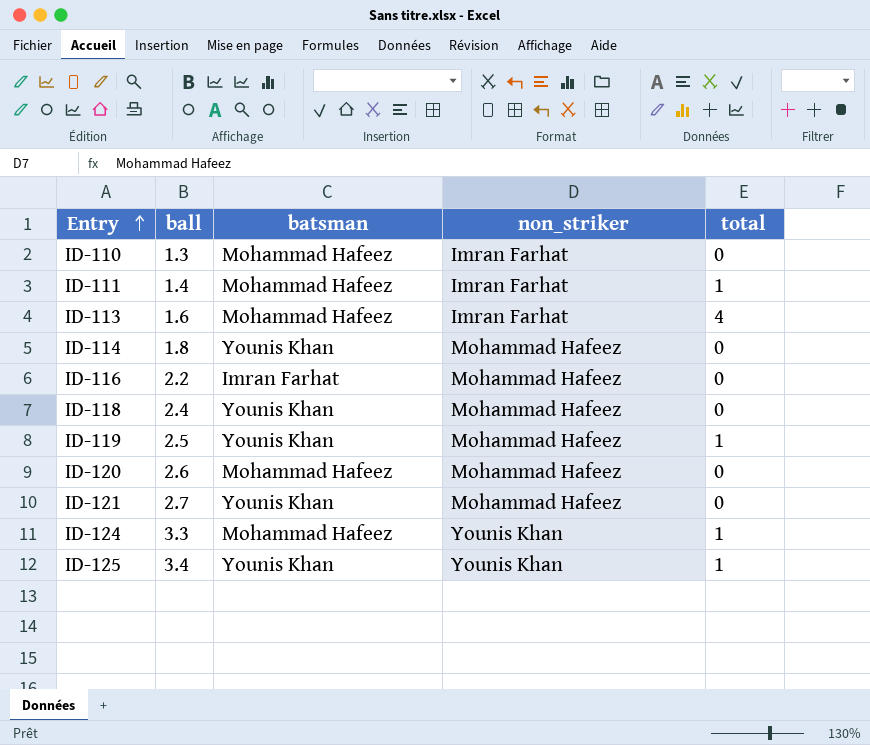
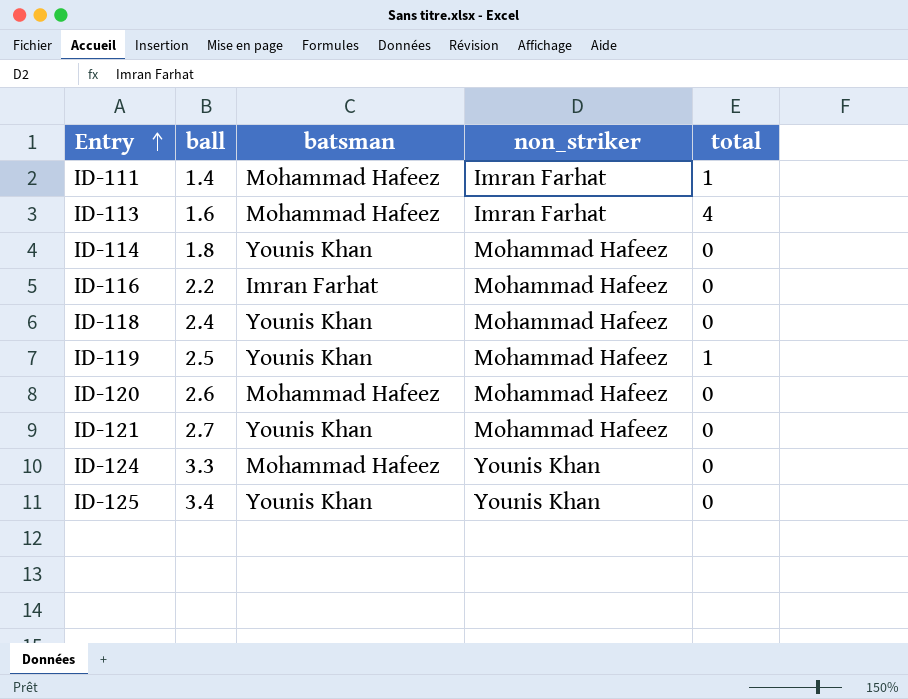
row ID-110: 1.3 | Mohammad Hafeez | Imran Farhat | 0 -> none
ID-124 | total: 1 -> 0
ID-125 | total: 1 -> 0

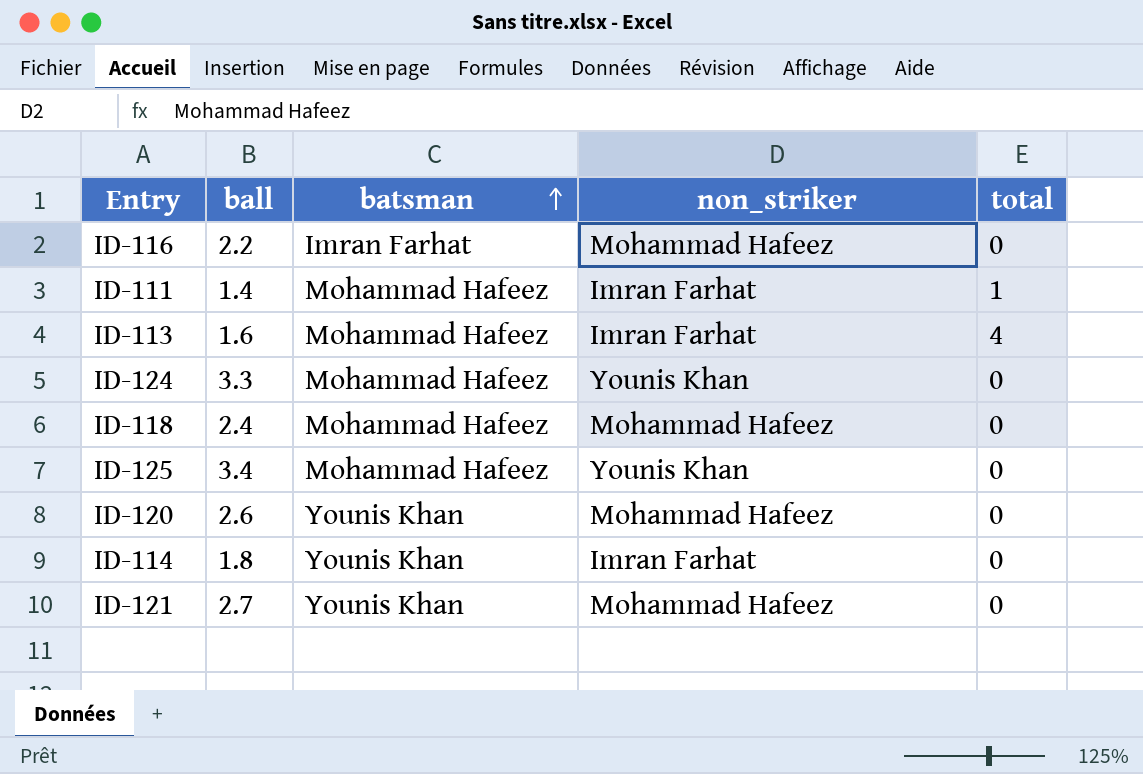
row order: Entry ascending -> batsman ascending
row ID-119: 2.5 | Younis Khan | Mohammad Hafeez | 1 -> none
ID-118 | batsman: Younis Khan -> Mohammad Hafeez
ID-125 | batsman: Younis Khan -> Mohammad Hafeez
ID-120 | batsman: Mohammad Hafeez -> Younis Khan
ID-114 | non_striker: Mohammad Hafeez -> Imran Farhat

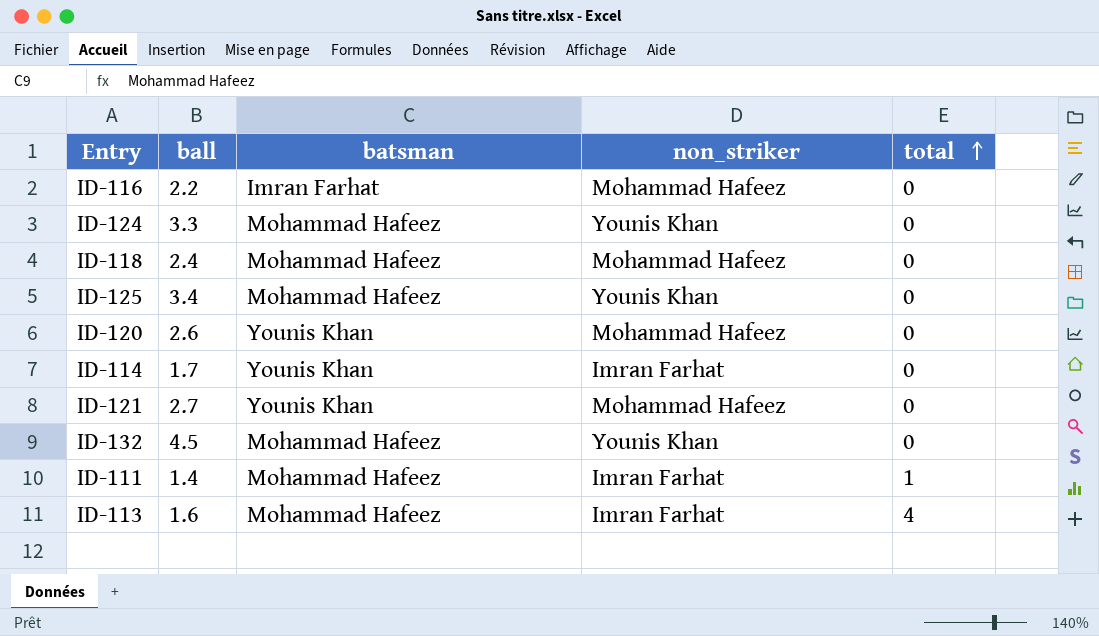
row order: batsman ascending -> total ascending
ID-114 | ball: 1.8 -> 1.7
row ID-132: none -> 4.5 | Mohammad Hafeez | Younis Khan | 0

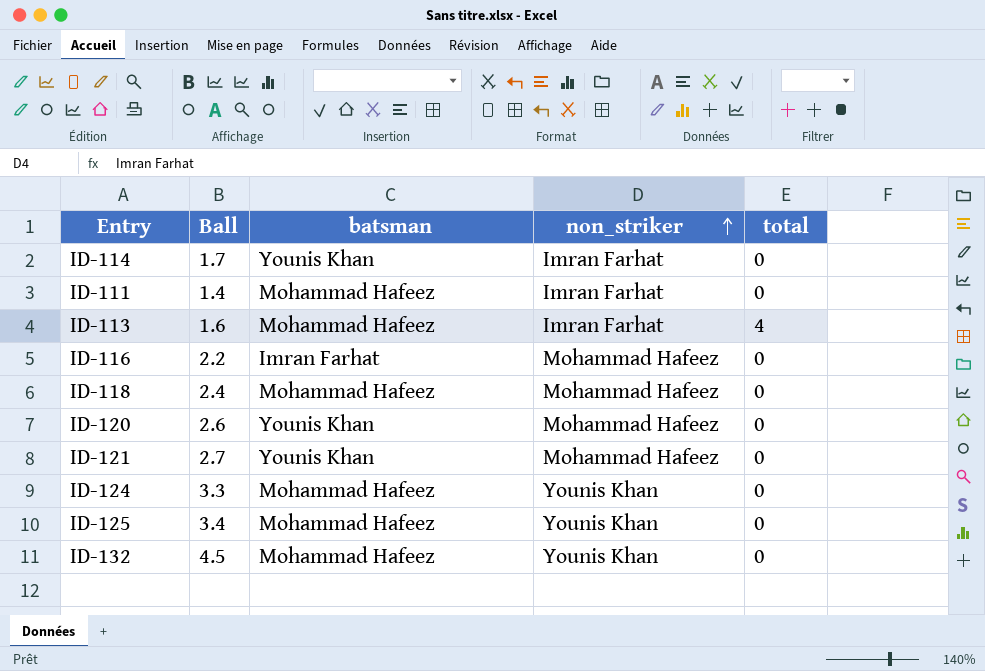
row order: total ascending -> non_striker ascending
column name: ball -> Ball
ID-111 | total: 1 -> 0

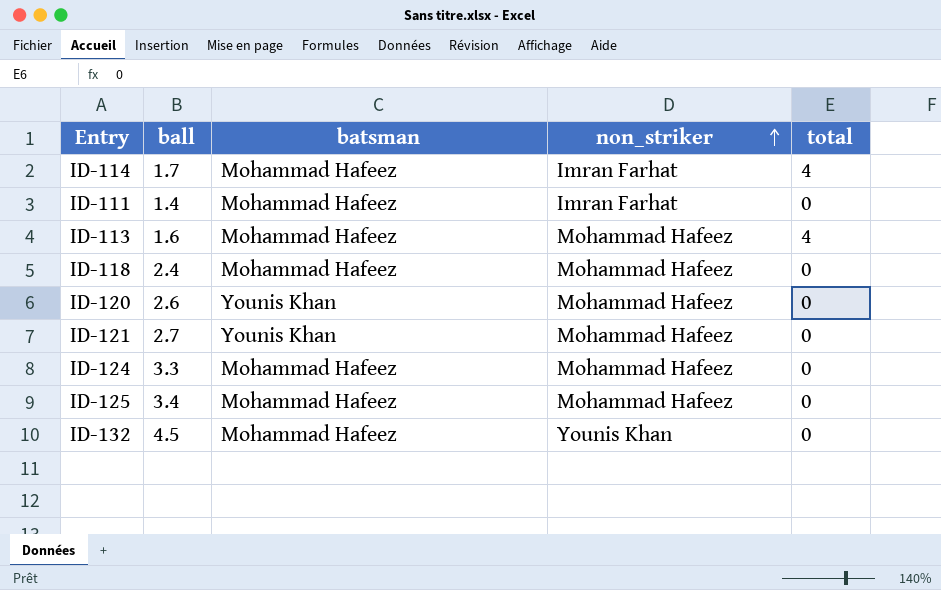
column name: Ball -> ball
row ID-116: 2.2 | Imran Farhat | Mohammad Hafeez | 0 -> none
ID-114 | batsman: Younis Khan -> Mohammad Hafeez
ID-114 | total: 0 -> 4
ID-113 | non_striker: Imran Farhat -> Mohammad Hafeez
ID-124 | non_striker: Younis Khan -> Mohammad Hafeez
ID-125 | non_striker: Younis Khan -> Mohammad Hafeez

